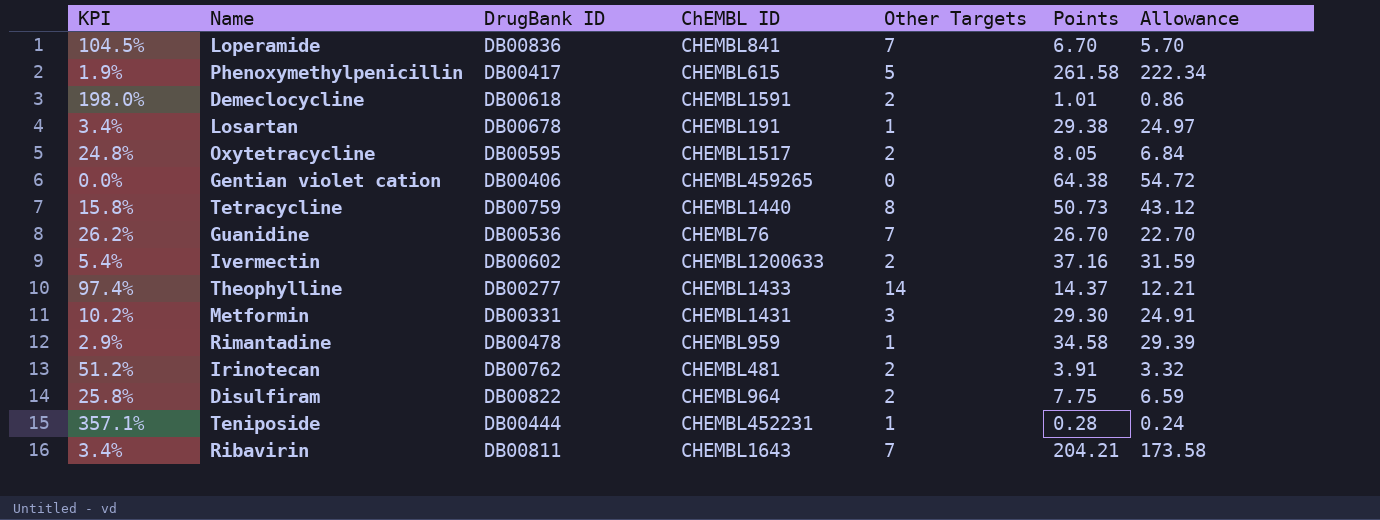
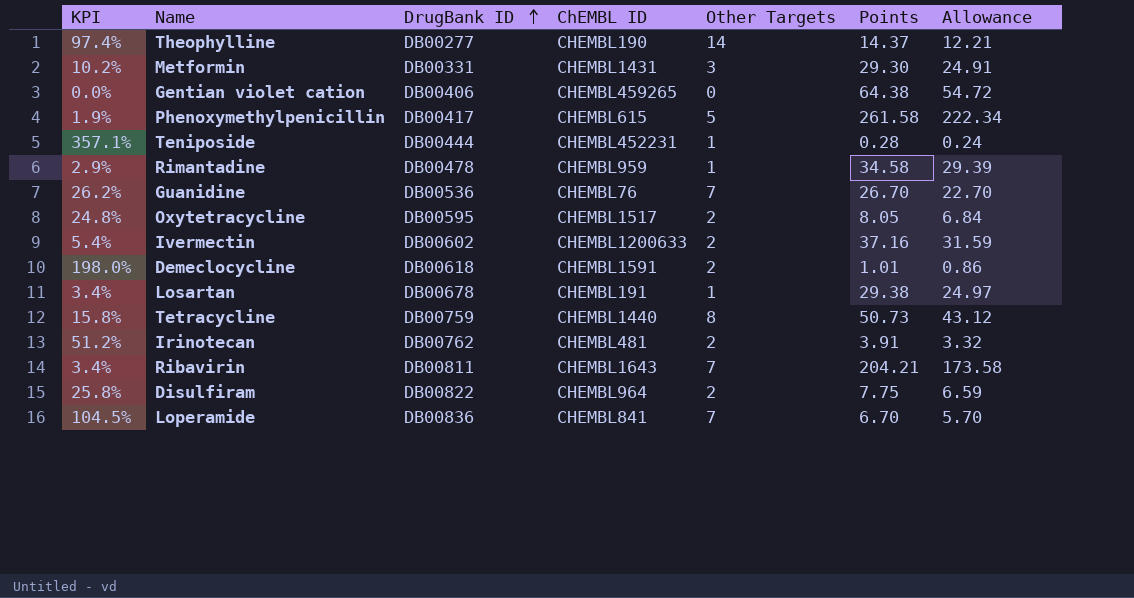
row order: none -> DrugBank ID ascending
Theophylline | ChEMBL ID: CHEMBL1433 -> CHEMBL190

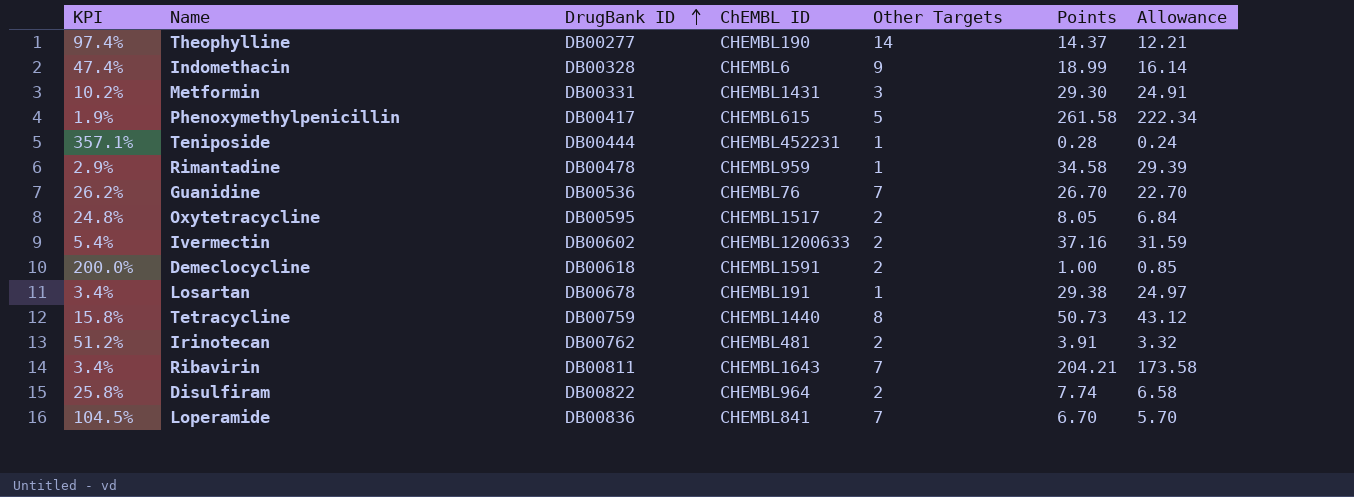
row Gentian violet cation: 0.0% | DB00406 | CHEMBL459265 | 0 | 64.38 | 54.72 -> none
row Indomethacin: none -> 47.4% | DB00328 | CHEMBL6 | 9 | 18.99 | 16.14
Demeclocycline | KPI: 198.0% -> 200.0%
Demeclocycline | Points: 1.01 -> 1.00
Demeclocycline | Allowance: 0.86 -> 0.85
Disulfiram | Points: 7.75 -> 7.74
Disulfiram | Allowance: 6.59 -> 6.58

